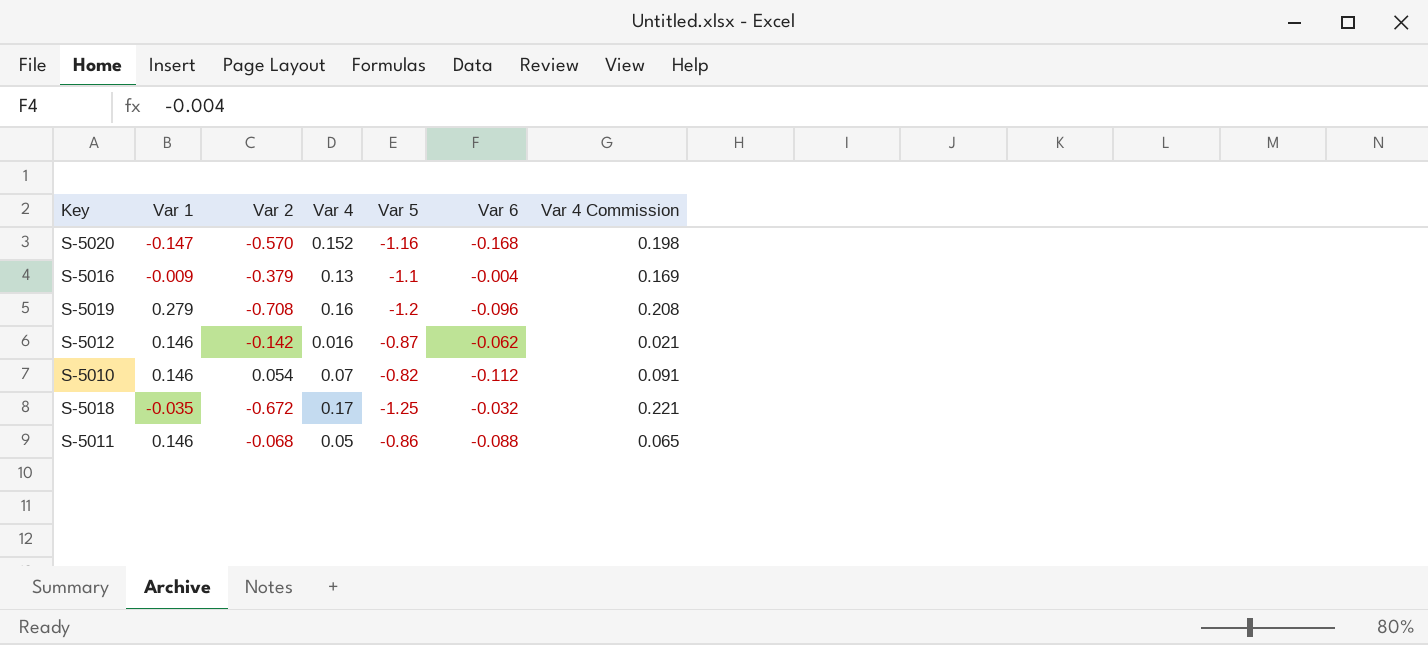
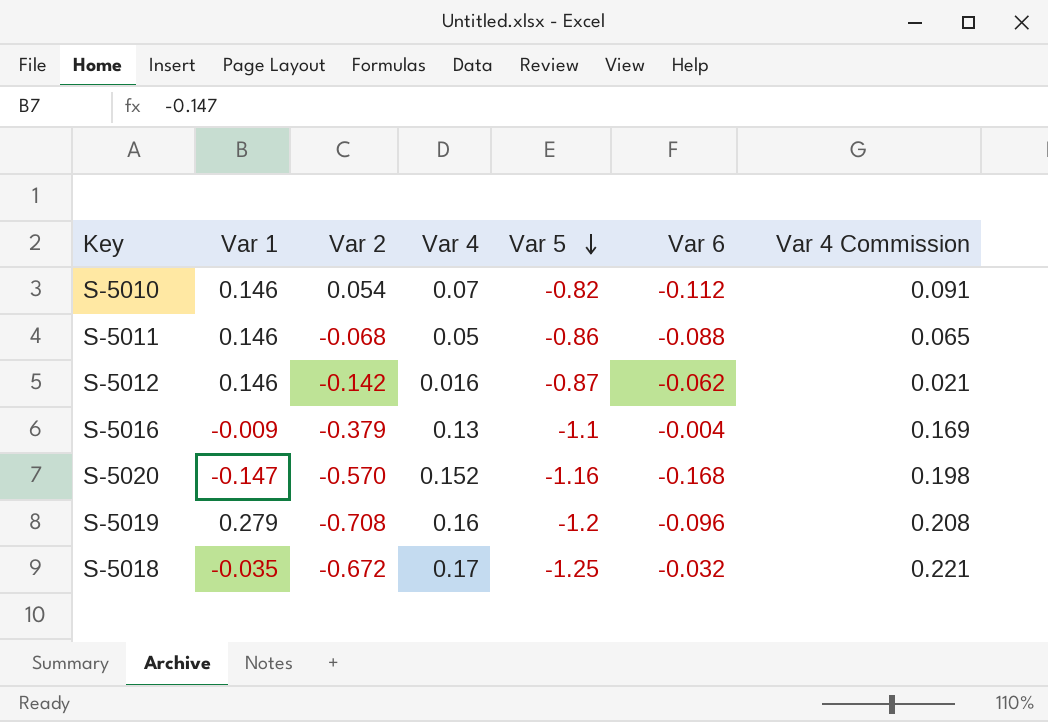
row order: none -> Var 5 descending

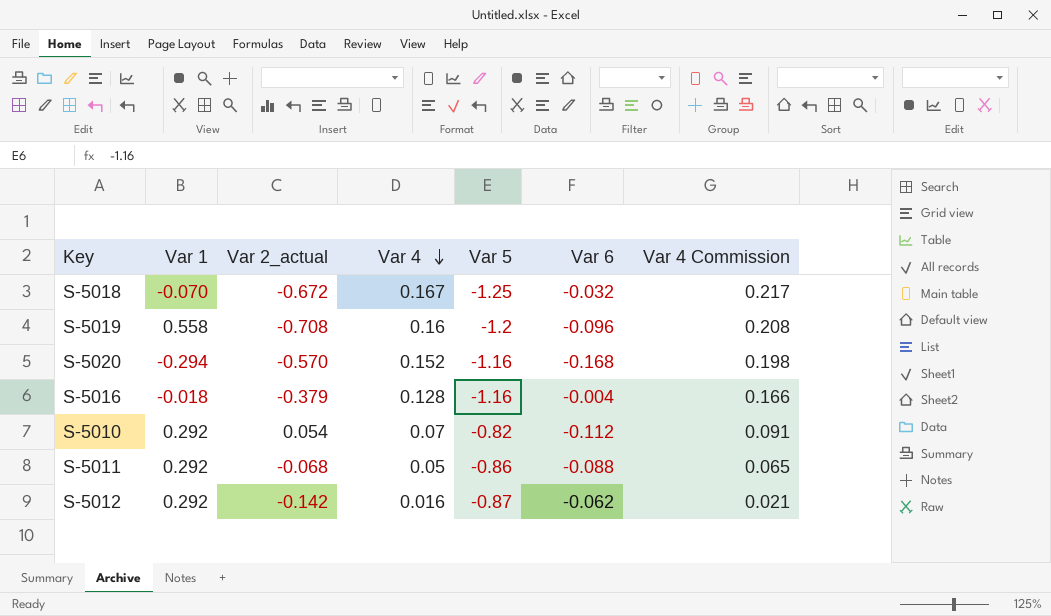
row order: Var 5 descending -> Var 4 descending
column name: Var 2 -> Var 2_actual
S-5018 | Var 1: -0.035 -> -0.070
S-5018 | Var 4: 0.17 -> 0.167
S-5018 | Var 4 Commission: 0.221 -> 0.217
S-5019 | Var 1: 0.279 -> 0.558
S-5020 | Var 1: -0.147 -> -0.294
S-5016 | Var 1: -0.009 -> -0.018
S-5016 | Var 4: 0.13 -> 0.128
S-5016 | Var 5: -1.1 -> -1.16
S-5016 | Var 4 Commission: 0.169 -> 0.166
S-5010 | Var 1: 0.146 -> 0.292
S-5011 | Var 1: 0.146 -> 0.292
S-5012 | Var 1: 0.146 -> 0.292

